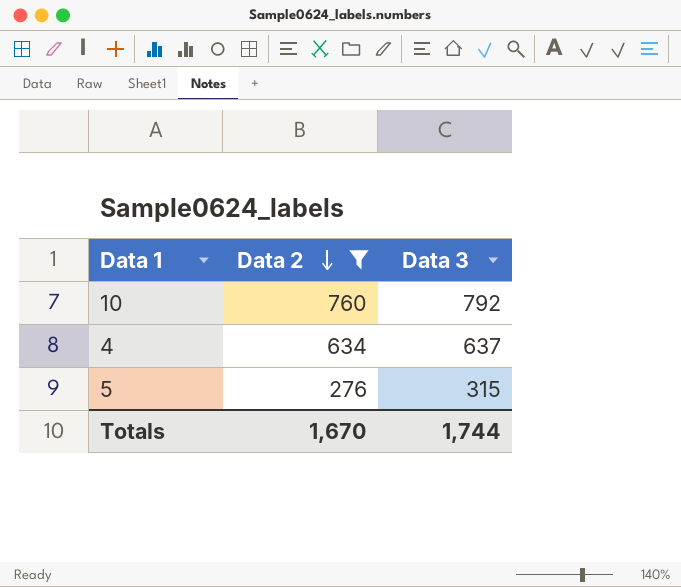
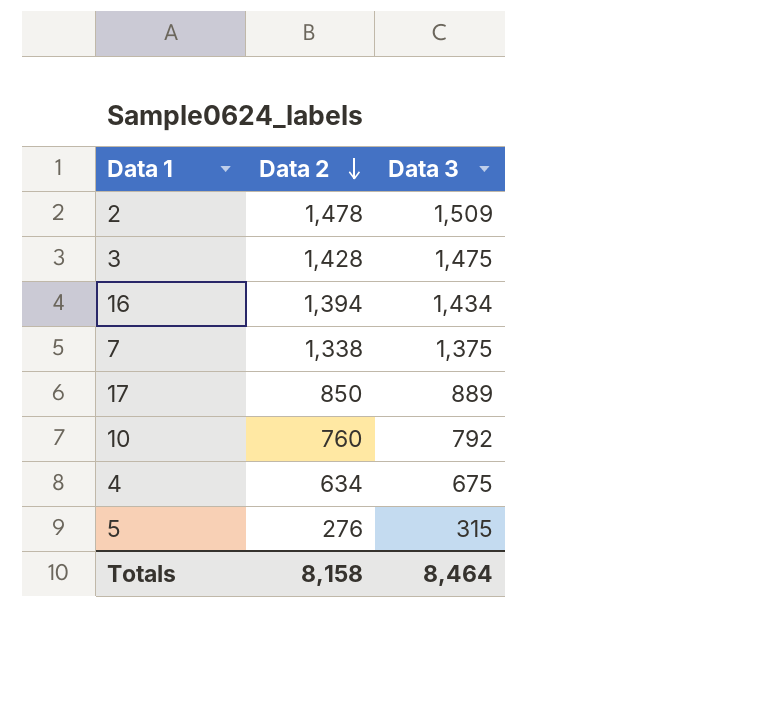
filter: Data 2 <= 760 -> none
4 | Data 3: 637 -> 675
Totals | Data 2: 1,670 -> 8,158
Totals | Data 3: 1,744 -> 8,464

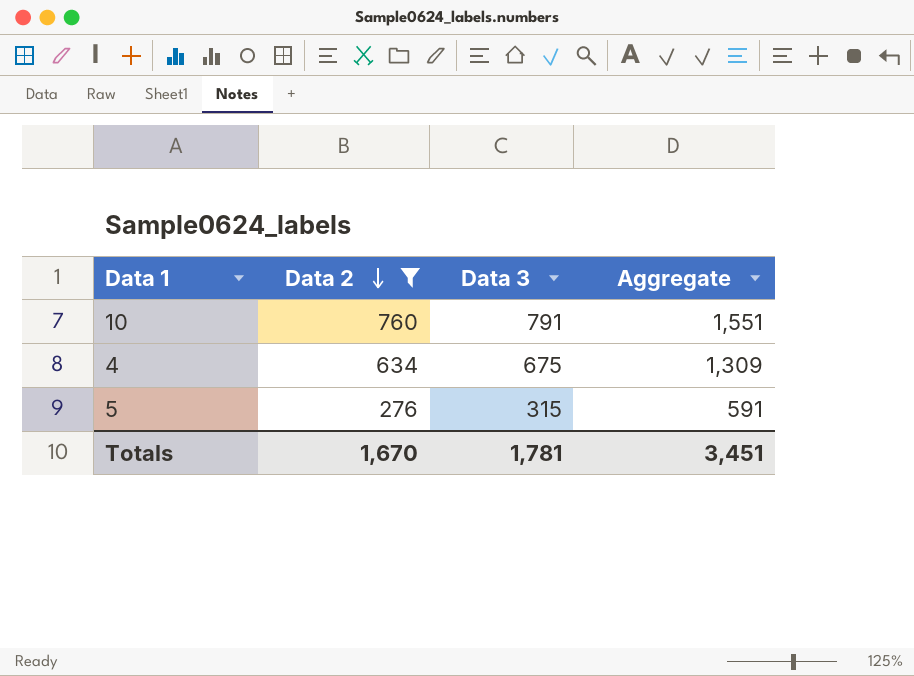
filter: none -> Data 2 <= 760
column Aggregate | formula: none -> [Data 2] + [Data 3]
10 | Data 3: 792 -> 791
Totals | Data 2: 8,158 -> 1,670
Totals | Data 3: 8,464 -> 1,781

